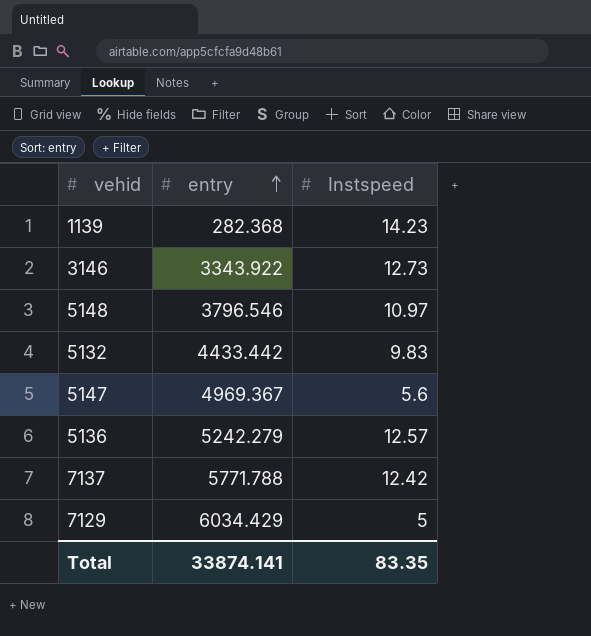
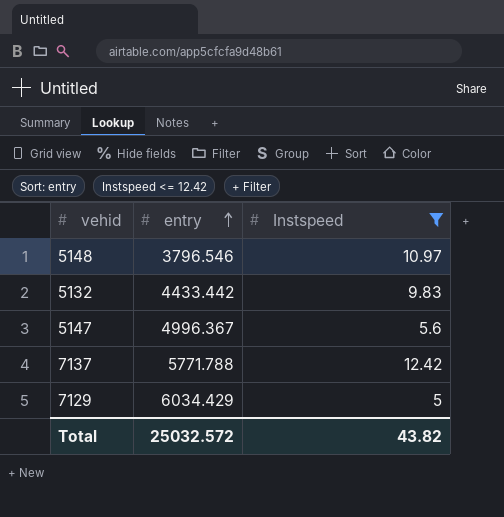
filter: none -> Instspeed <= 12.42
5147 | entry: 4969.367 -> 4996.367
Total | entry: 33874.141 -> 25032.572
Total | Instspeed: 83.35 -> 43.82

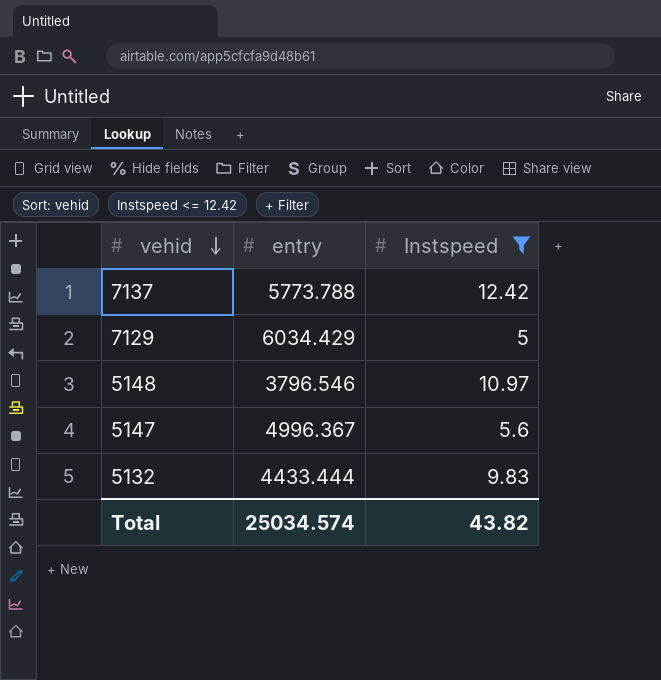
row order: entry ascending -> vehid descending
7137 | entry: 5771.788 -> 5773.788
5132 | entry: 4433.442 -> 4433.444
Total | entry: 25032.572 -> 25034.574

